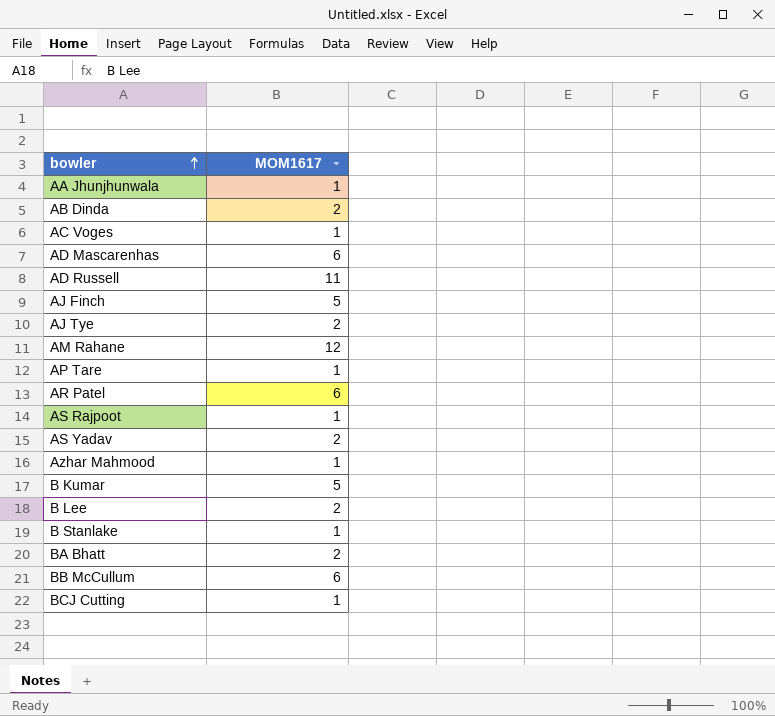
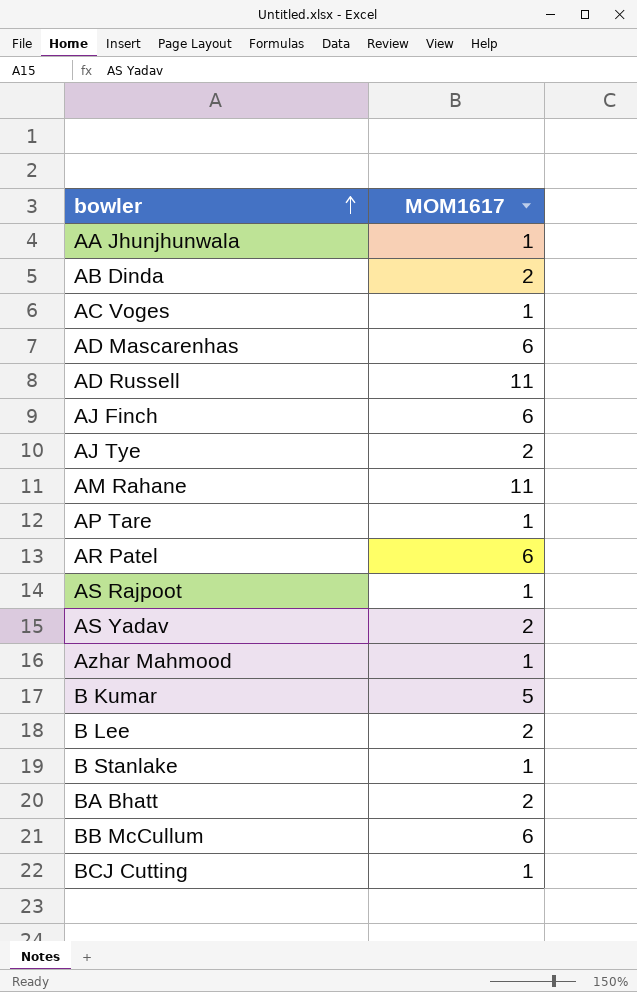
AJ Finch | MOM1617: 5 -> 6
AM Rahane | MOM1617: 12 -> 11

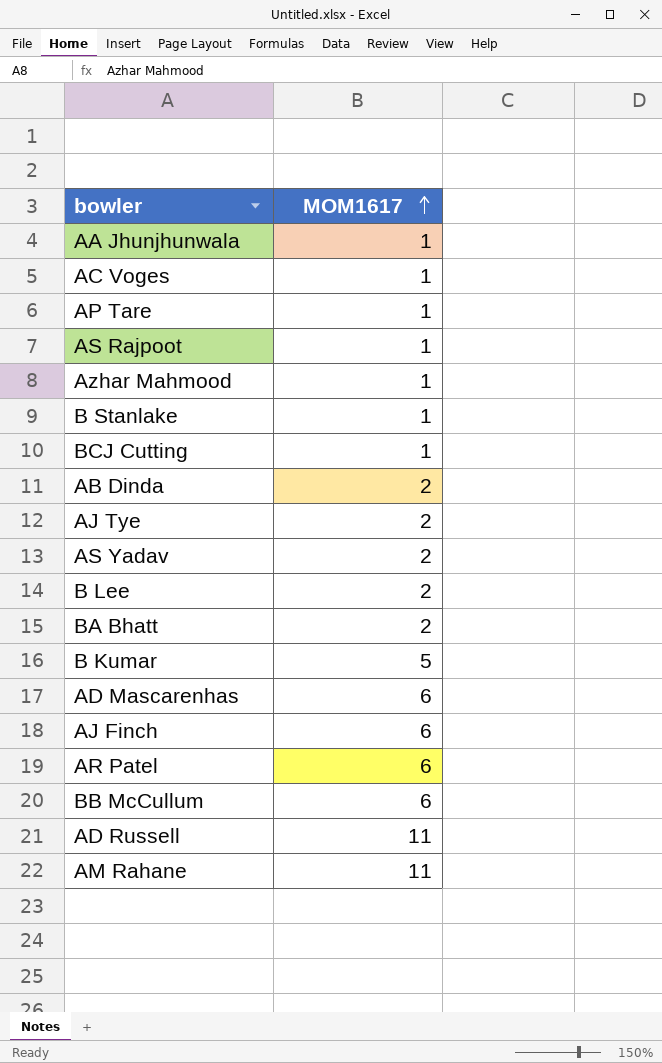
row order: bowler ascending -> MOM1617 ascending

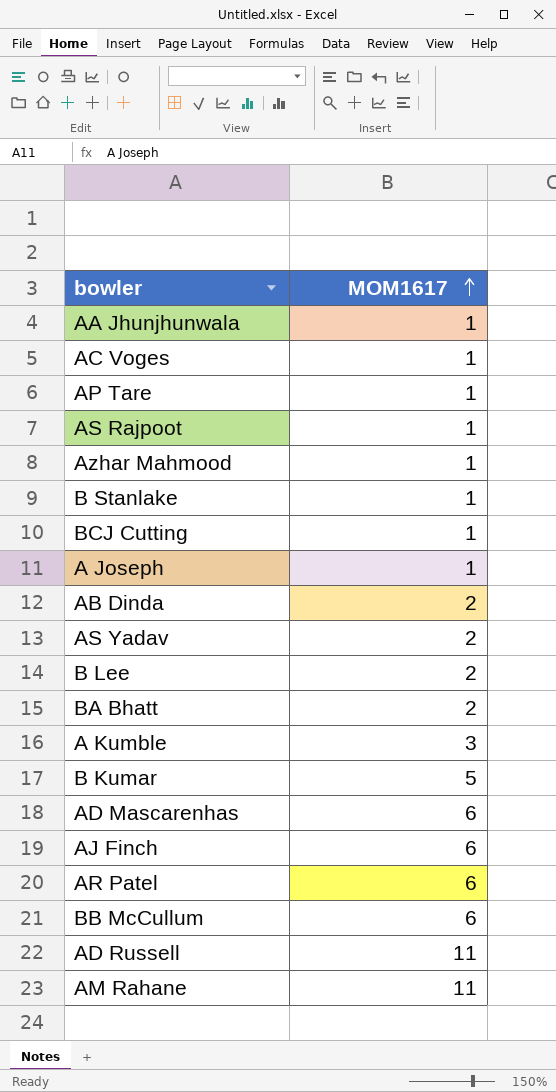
row AJ Tye: 2 -> none
row A Joseph: none -> 1
row A Kumble: none -> 3

